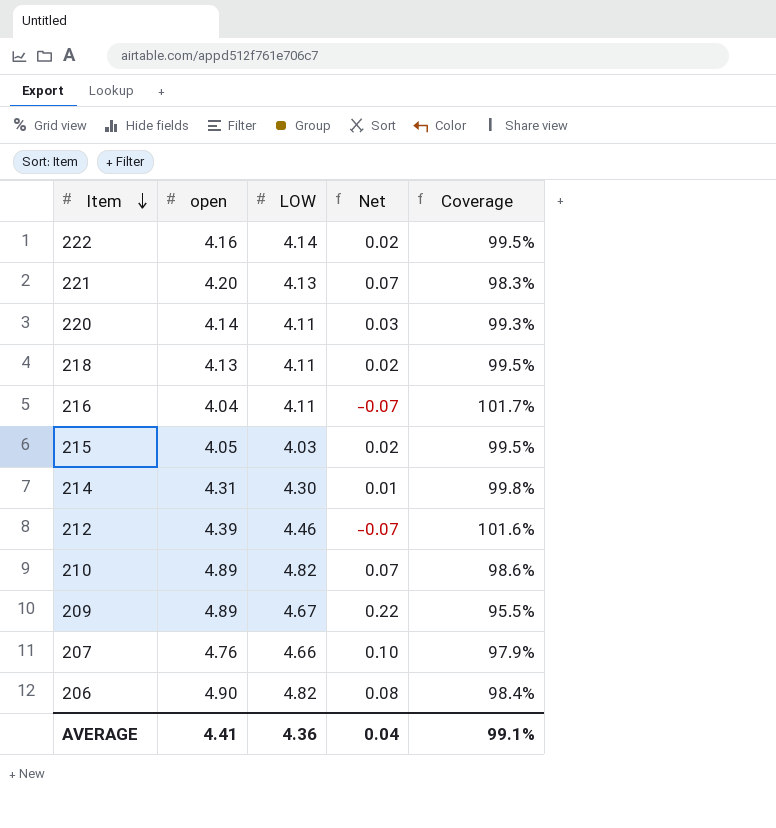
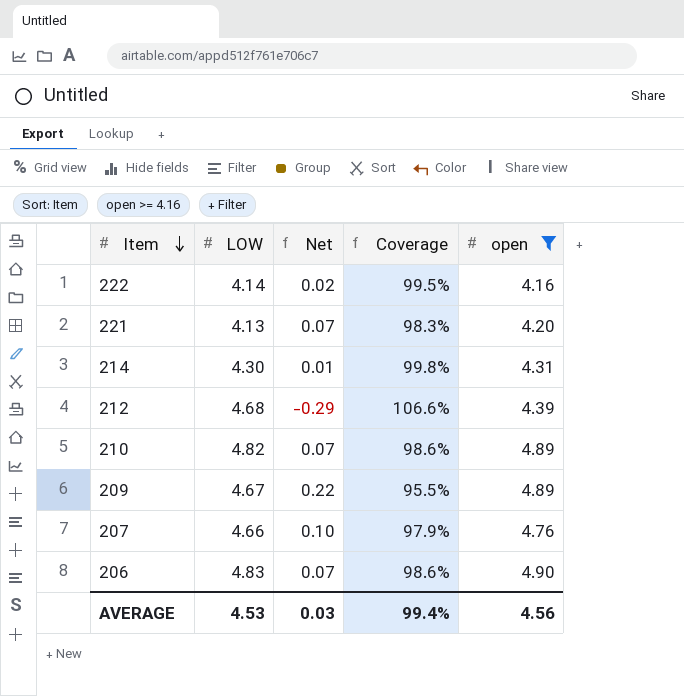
filter: none -> open >= 4.16
column open | position: 2 -> 5
212 | LOW: 4.46 -> 4.68
212 | Net: -0.07 -> -0.29
212 | Coverage: 101.6% -> 106.6%
206 | LOW: 4.82 -> 4.83
206 | Net: 0.08 -> 0.07
206 | Coverage: 98.4% -> 98.6%
AVERAGE | LOW: 4.36 -> 4.53
AVERAGE | Net: 0.04 -> 0.03
AVERAGE | Coverage: 99.1% -> 99.4%
AVERAGE | open: 4.41 -> 4.56

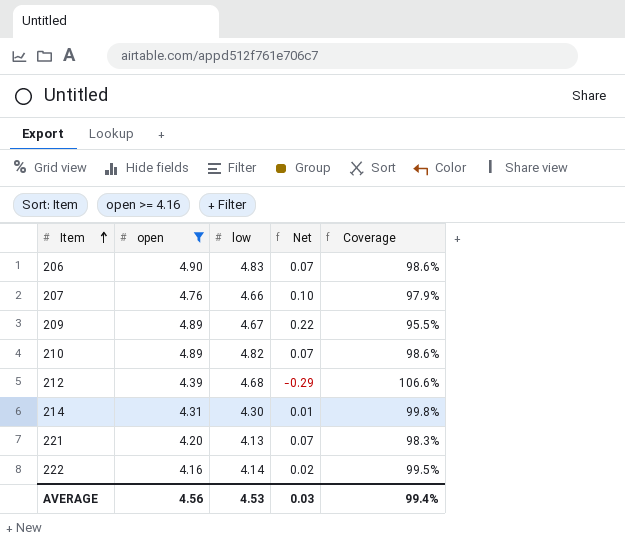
row order: Item descending -> Item ascending
column open | position: 5 -> 2
column name: LOW -> low

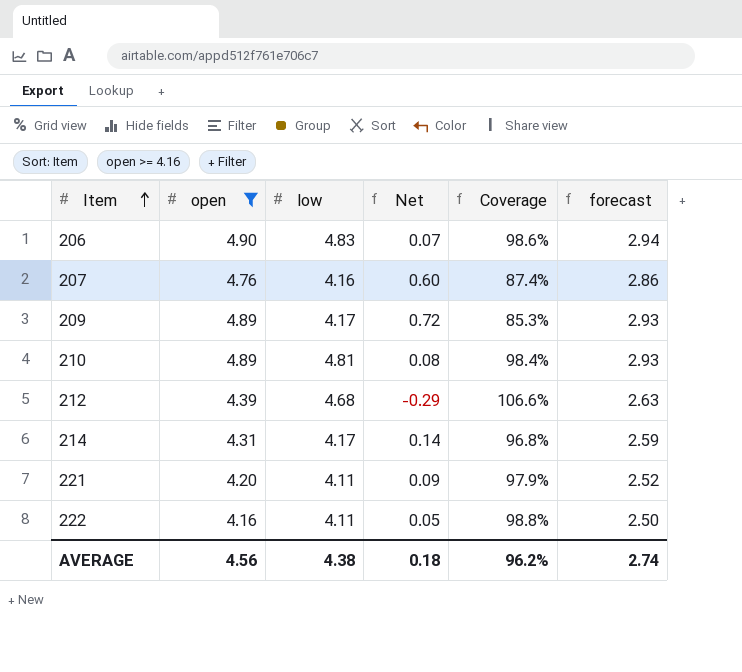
column forecast | formula: none -> [open] * 0.6
207 | low: 4.66 -> 4.16
207 | Net: 0.10 -> 0.60
207 | Coverage: 97.9% -> 87.4%
209 | low: 4.67 -> 4.17
209 | Net: 0.22 -> 0.72
209 | Coverage: 95.5% -> 85.3%
210 | low: 4.82 -> 4.81
210 | Net: 0.07 -> 0.08
210 | Coverage: 98.6% -> 98.4%
214 | low: 4.30 -> 4.17
214 | Net: 0.01 -> 0.14
214 | Coverage: 99.8% -> 96.8%
221 | low: 4.13 -> 4.11
221 | Net: 0.07 -> 0.09
221 | Coverage: 98.3% -> 97.9%
222 | low: 4.14 -> 4.11
222 | Net: 0.02 -> 0.05
222 | Coverage: 99.5% -> 98.8%
AVERAGE | low: 4.53 -> 4.38
AVERAGE | Net: 0.03 -> 0.18
AVERAGE | Coverage: 99.4% -> 96.2%

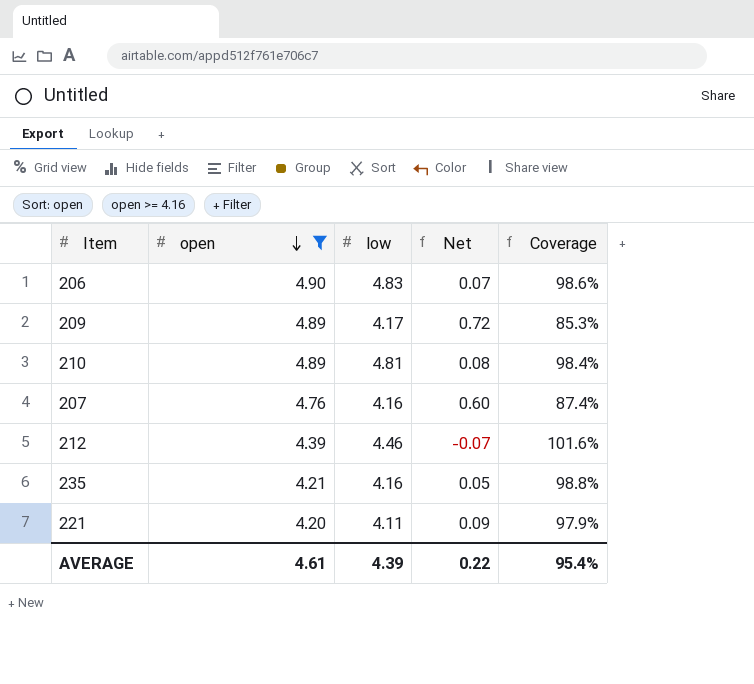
row order: Item ascending -> open descending
column forecast | formula: [open] * 0.6 -> none
row 214: 4.31 | 4.17 | 0.14 | 96.8% | 2.59 -> none
row 222: 4.16 | 4.11 | 0.05 | 98.8% | 2.50 -> none
212 | low: 4.68 -> 4.46
212 | Net: -0.29 -> -0.07
212 | Coverage: 106.6% -> 101.6%
row 235: none -> 4.21 | 4.16 | 0.05 | 98.8%
AVERAGE | open: 4.56 -> 4.61
AVERAGE | low: 4.38 -> 4.39
AVERAGE | Net: 0.18 -> 0.22
AVERAGE | Coverage: 96.2% -> 95.4%

